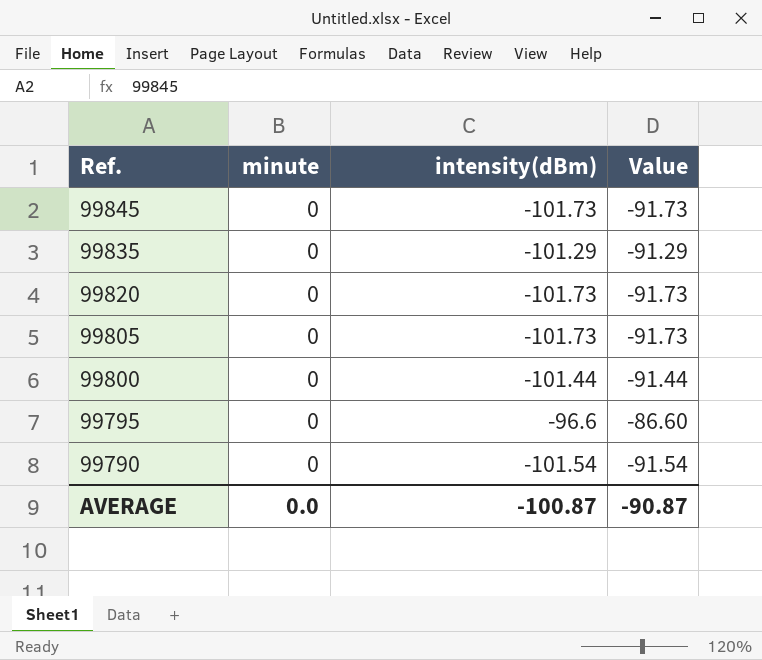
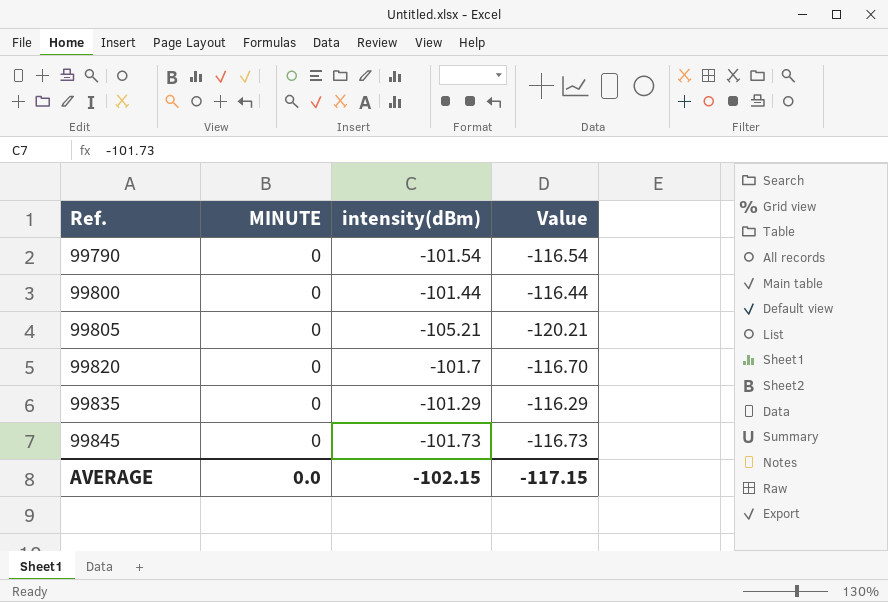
row order: Ref. descending -> Ref. ascending
column name: minute -> MINUTE
column Value | formula: [intensity(dBm)] + 10 -> [intensity(dBm)] - 15
row 99795: 0 | -96.6 | -86.60 -> none
99805 | intensity(dBm): -101.73 -> -105.21
99820 | intensity(dBm): -101.73 -> -101.7
AVERAGE | intensity(dBm): -100.87 -> -102.15
AVERAGE | Value: -90.87 -> -117.15

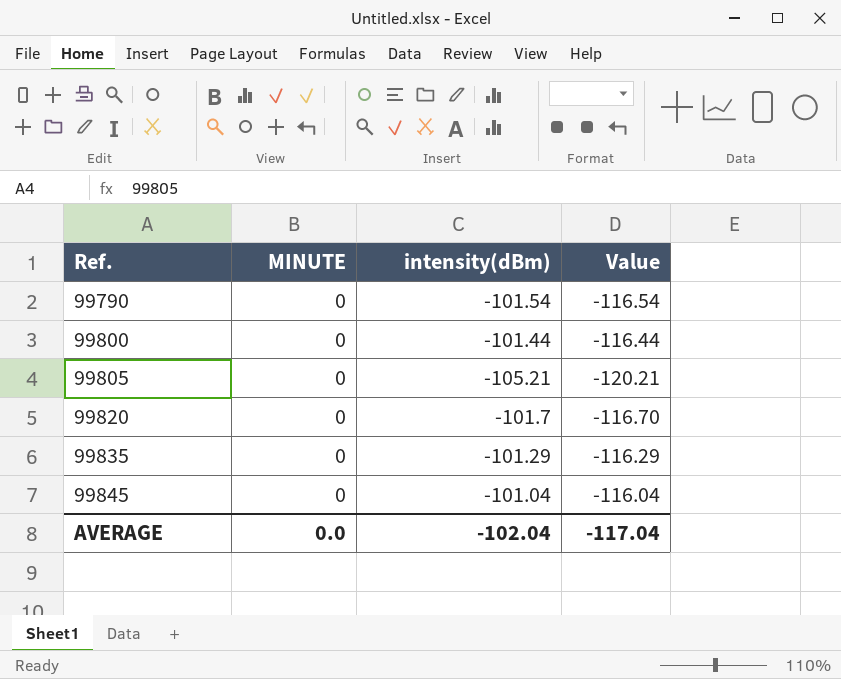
99845 | intensity(dBm): -101.73 -> -101.04
99845 | Value: -116.73 -> -116.04
AVERAGE | intensity(dBm): -102.15 -> -102.04
AVERAGE | Value: -117.15 -> -117.04

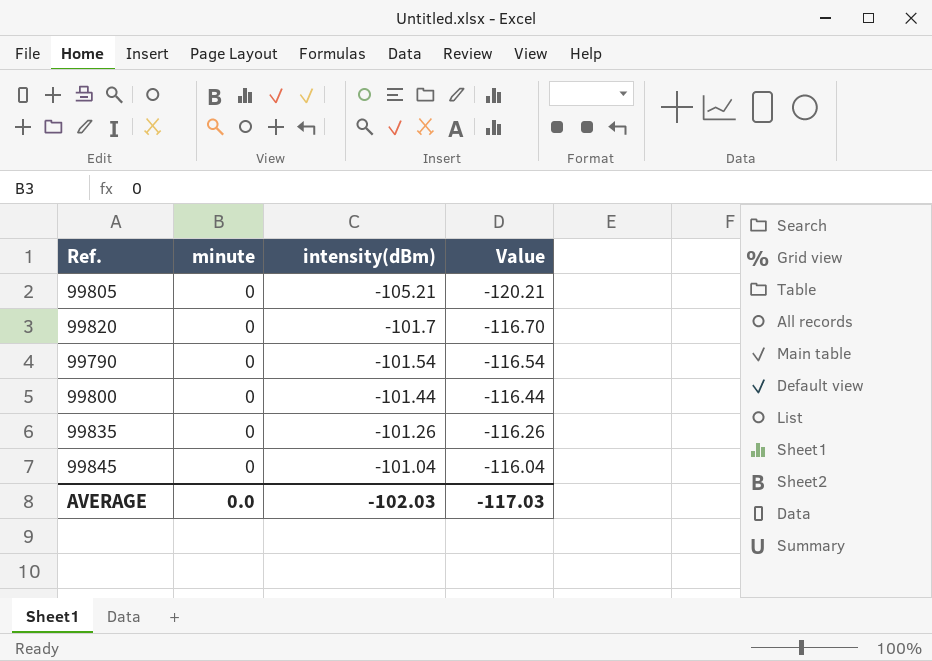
row order: Ref. ascending -> intensity(dBm) ascending
column name: MINUTE -> minute
99835 | intensity(dBm): -101.29 -> -101.26
99835 | Value: -116.29 -> -116.26
AVERAGE | intensity(dBm): -102.04 -> -102.03
AVERAGE | Value: -117.04 -> -117.03

